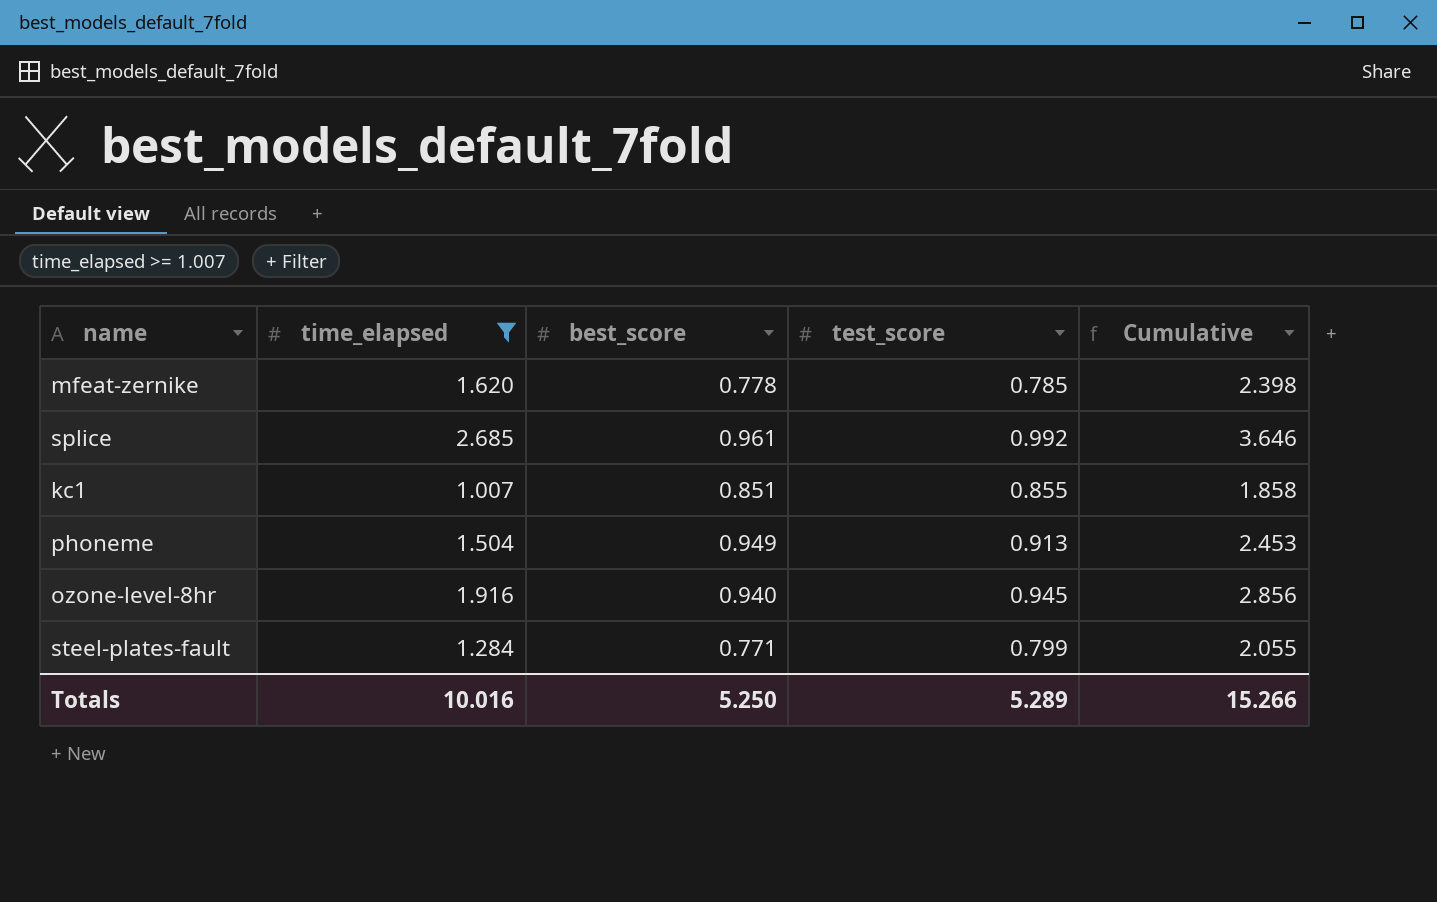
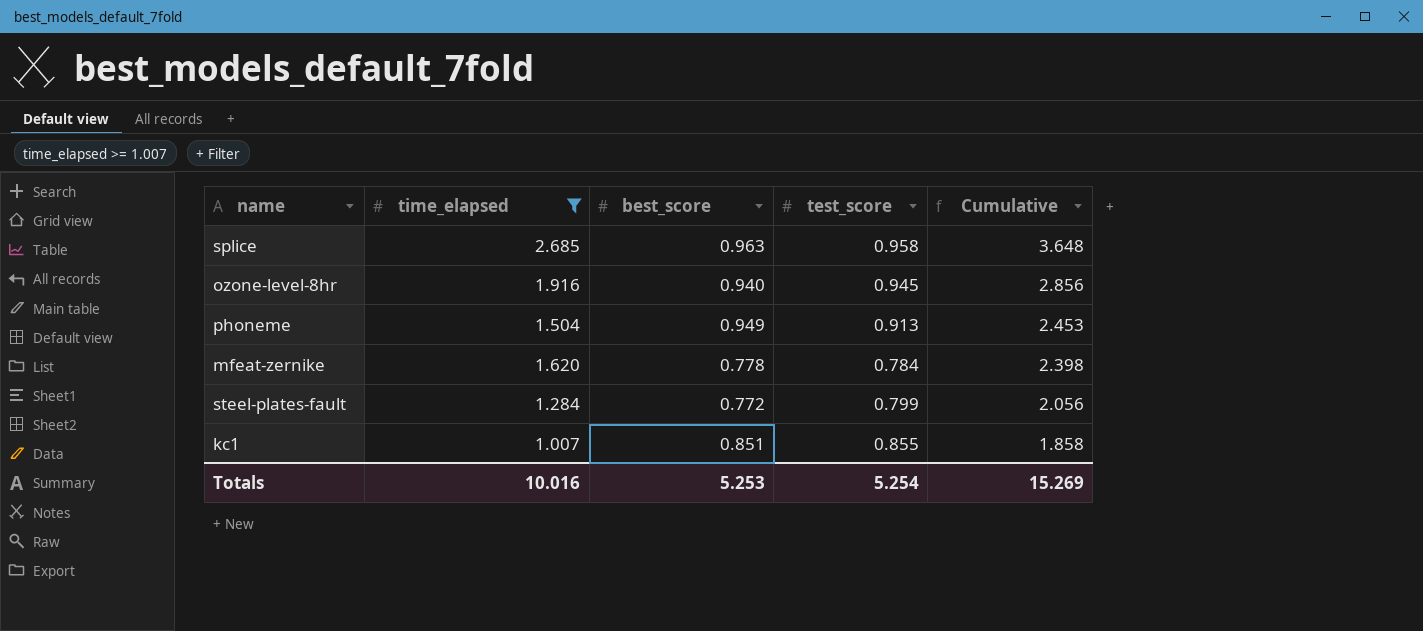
row order: none -> Cumulative descending
splice | best_score: 0.961 -> 0.963
splice | test_score: 0.992 -> 0.958
splice | Cumulative: 3.646 -> 3.648
mfeat-zernike | test_score: 0.785 -> 0.784
steel-plates-fault | best_score: 0.771 -> 0.772
steel-plates-fault | Cumulative: 2.055 -> 2.056
Totals | best_score: 5.250 -> 5.253
Totals | test_score: 5.289 -> 5.254
Totals | Cumulative: 15.266 -> 15.269

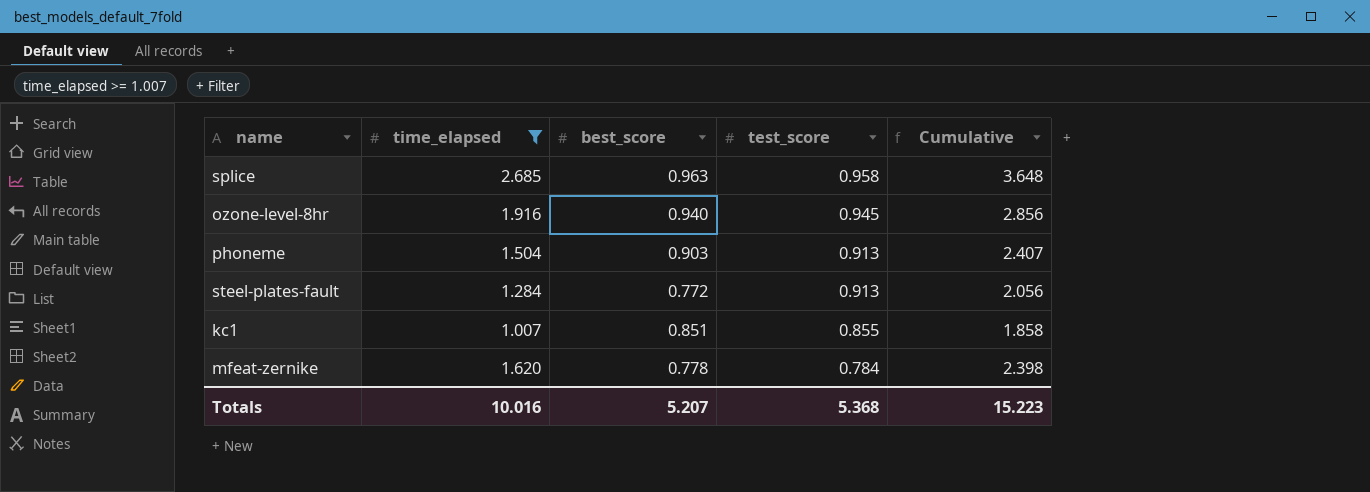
row order: Cumulative descending -> test_score descending
phoneme | best_score: 0.949 -> 0.903
phoneme | Cumulative: 2.453 -> 2.407
steel-plates-fault | test_score: 0.799 -> 0.913
Totals | best_score: 5.253 -> 5.207
Totals | test_score: 5.254 -> 5.368
Totals | Cumulative: 15.269 -> 15.223

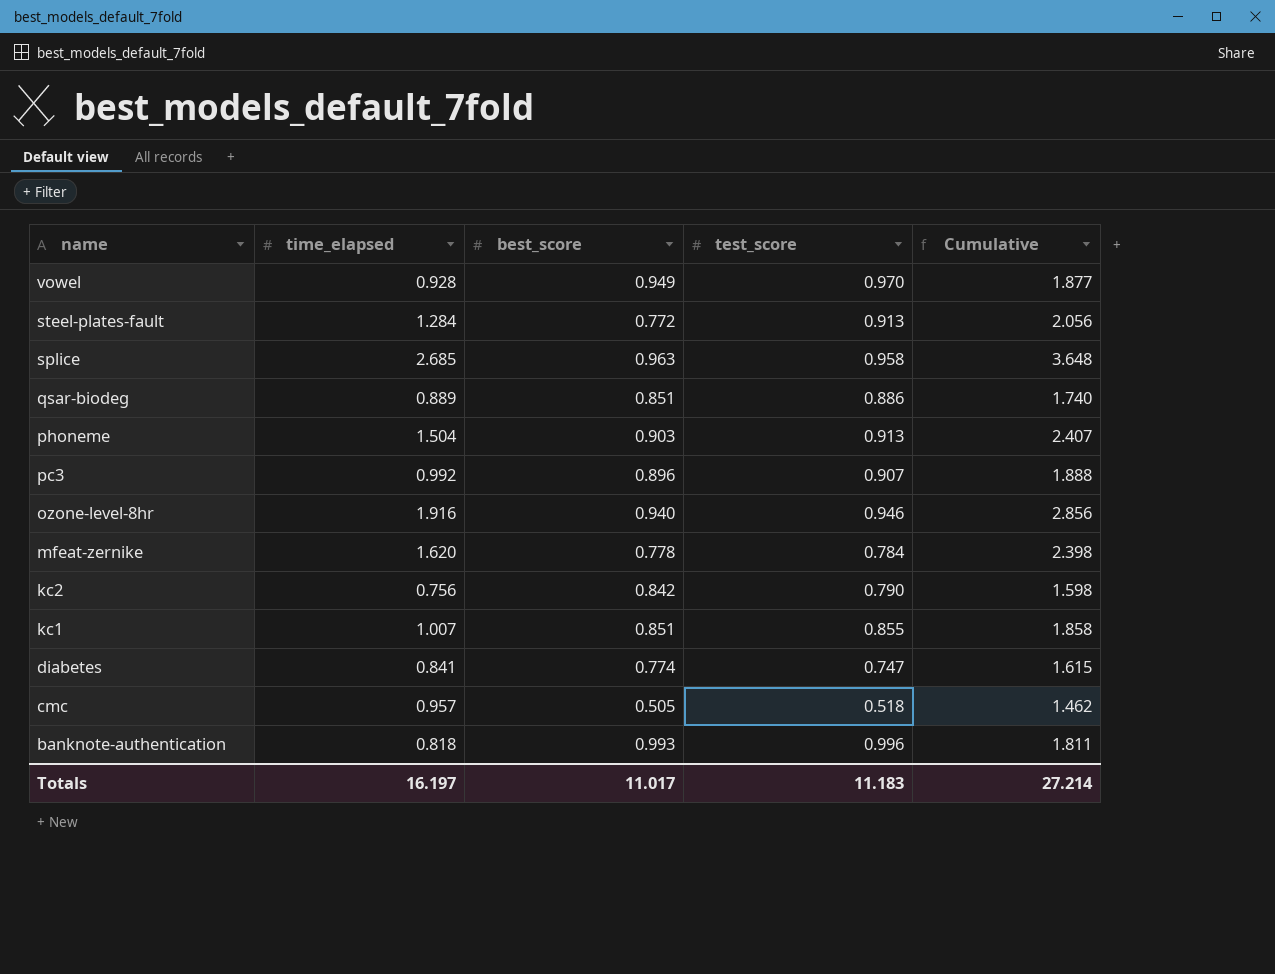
filter: time_elapsed >= 1.007 -> none
row order: test_score descending -> name descending
ozone-level-8hr | test_score: 0.945 -> 0.946
Totals | time_elapsed: 10.016 -> 16.197
Totals | best_score: 5.207 -> 11.017
Totals | test_score: 5.368 -> 11.183
Totals | Cumulative: 15.223 -> 27.214

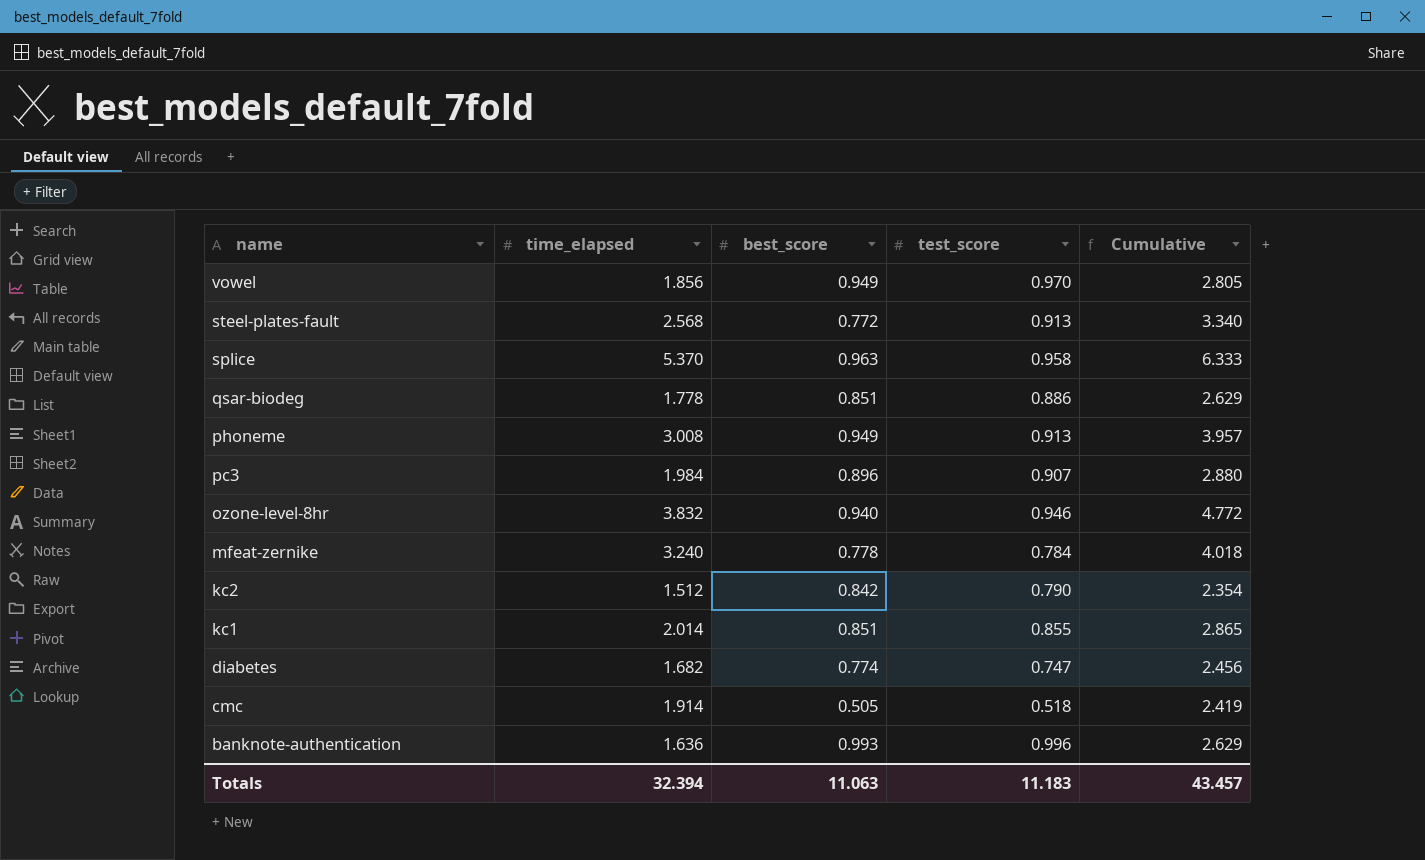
vowel | time_elapsed: 0.928 -> 1.856
vowel | Cumulative: 1.877 -> 2.805
steel-plates-fault | time_elapsed: 1.284 -> 2.568
steel-plates-fault | Cumulative: 2.056 -> 3.340
splice | time_elapsed: 2.685 -> 5.370
splice | Cumulative: 3.648 -> 6.333
qsar-biodeg | time_elapsed: 0.889 -> 1.778
qsar-biodeg | Cumulative: 1.740 -> 2.629
phoneme | time_elapsed: 1.504 -> 3.008
phoneme | best_score: 0.903 -> 0.949
phoneme | Cumulative: 2.407 -> 3.957
pc3 | time_elapsed: 0.992 -> 1.984
pc3 | Cumulative: 1.888 -> 2.880
ozone-level-8hr | time_elapsed: 1.916 -> 3.832
ozone-level-8hr | Cumulative: 2.856 -> 4.772
mfeat-zernike | time_elapsed: 1.620 -> 3.240
mfeat-zernike | Cumulative: 2.398 -> 4.018
kc2 | time_elapsed: 0.756 -> 1.512
kc2 | Cumulative: 1.598 -> 2.354
kc1 | time_elapsed: 1.007 -> 2.014
kc1 | Cumulative: 1.858 -> 2.865
diabetes | time_elapsed: 0.841 -> 1.682
diabetes | Cumulative: 1.615 -> 2.456
cmc | time_elapsed: 0.957 -> 1.914
cmc | Cumulative: 1.462 -> 2.419
banknote-authentication | time_elapsed: 0.818 -> 1.636
banknote-authentication | Cumulative: 1.811 -> 2.629
Totals | time_elapsed: 16.197 -> 32.394
Totals | best_score: 11.017 -> 11.063
Totals | Cumulative: 27.214 -> 43.457

